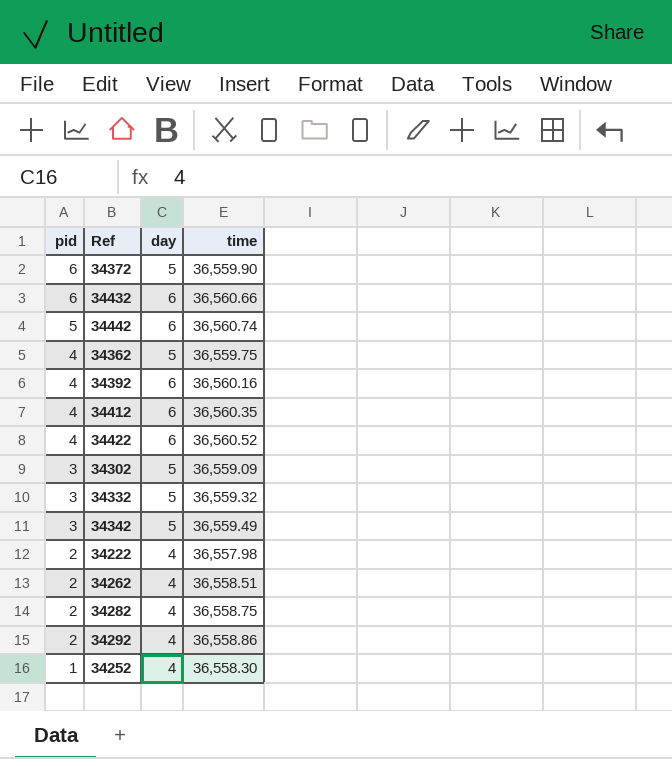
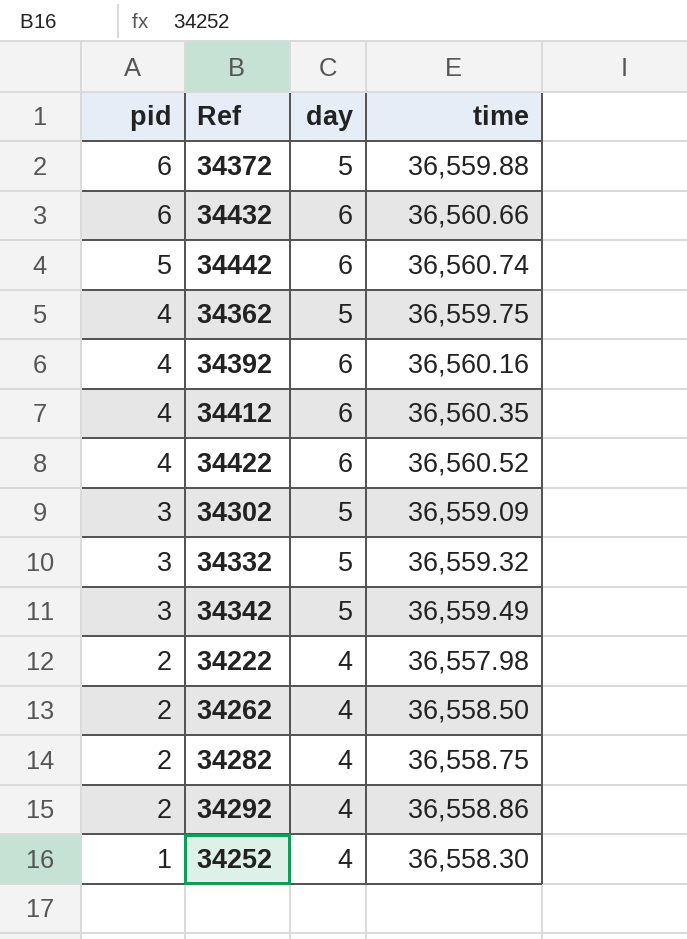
34372 | time: 36,559.90 -> 36,559.88
34262 | time: 36,558.51 -> 36,558.50

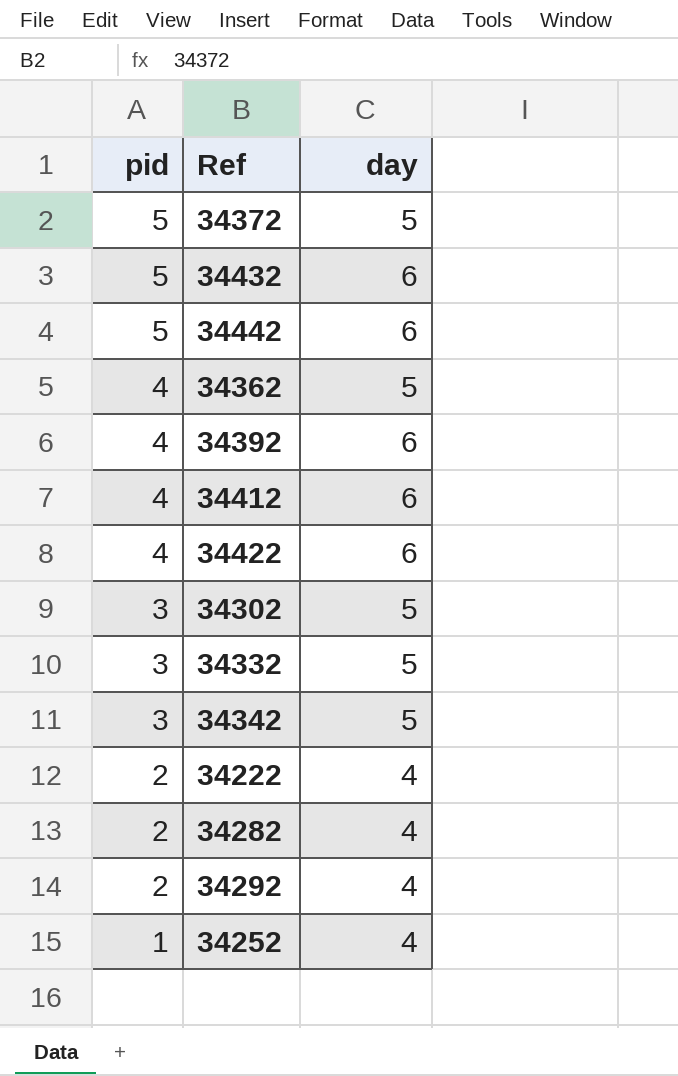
column time | position: 4 -> none
row 34262: 2 | 4 | 36,558.50 -> none
34372 | pid: 6 -> 5
34432 | pid: 6 -> 5

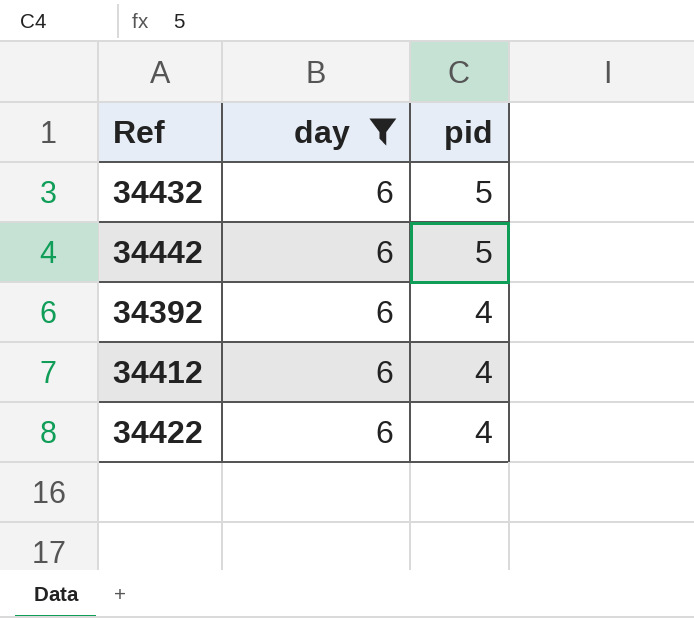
filter: none -> day = 6
column pid | position: 1 -> 3

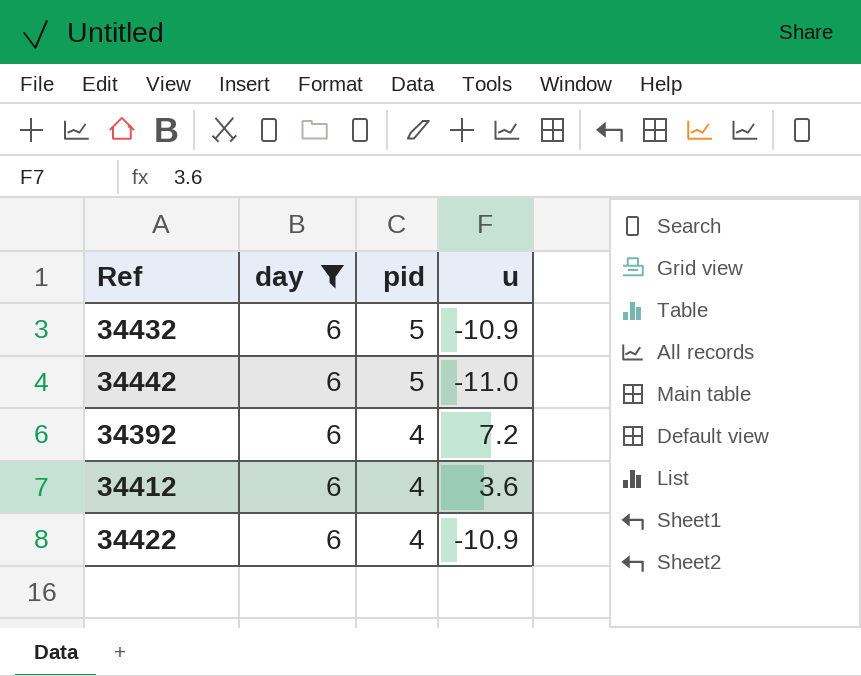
column u | position: none -> 4

